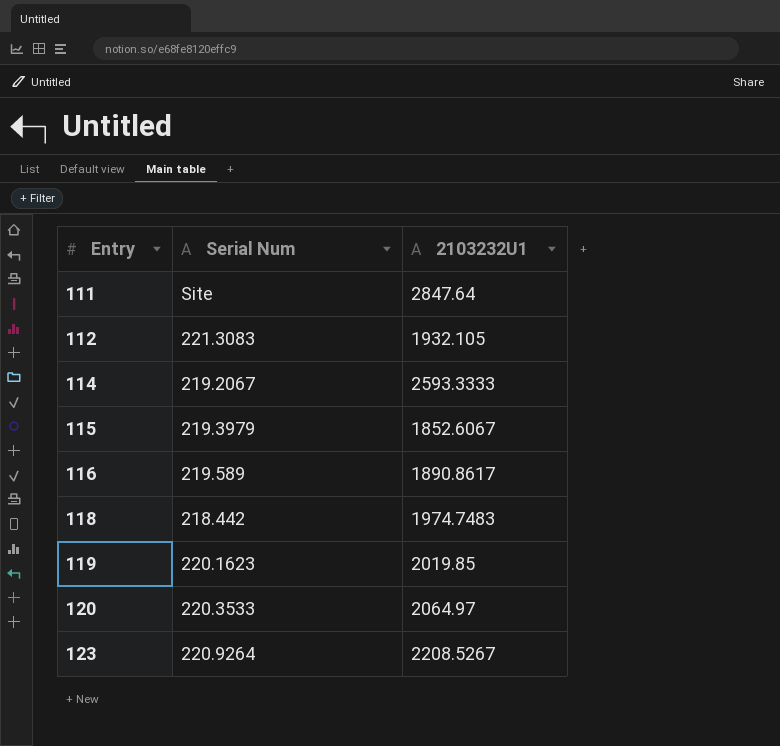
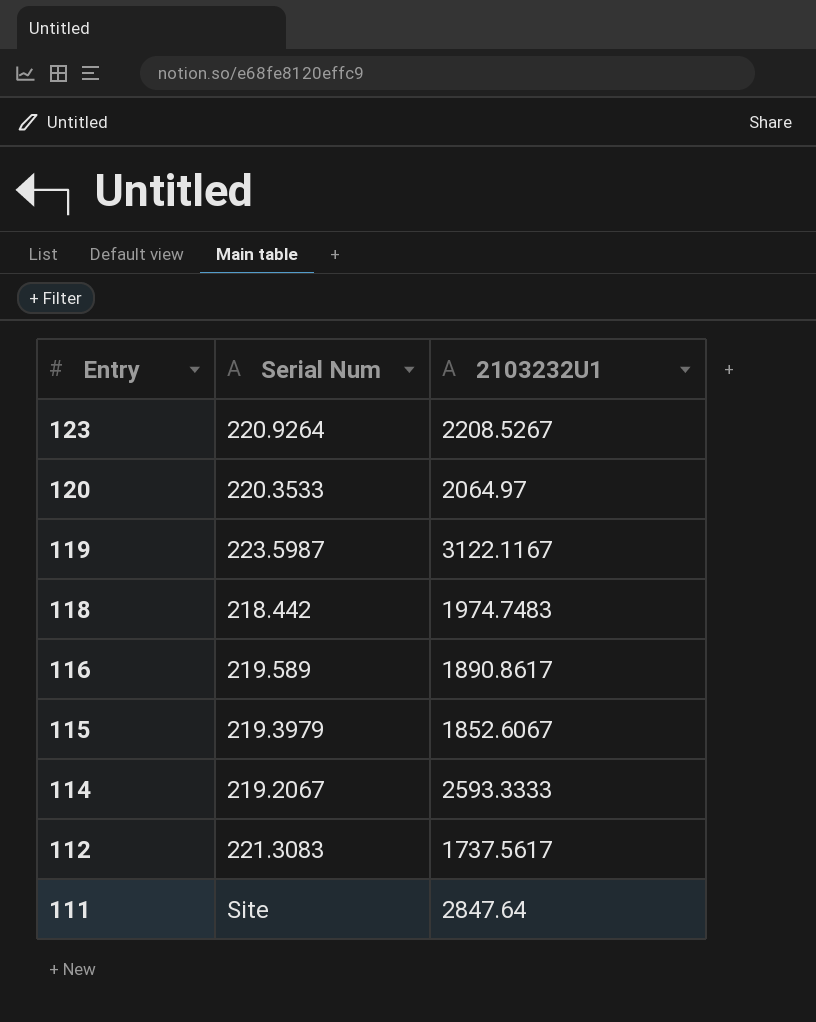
row order: Entry ascending -> Entry descending
119 | Serial Num: 220.1623 -> 223.5987
119 | 2103232U1: 2019.85 -> 3122.1167
112 | 2103232U1: 1932.105 -> 1737.5617

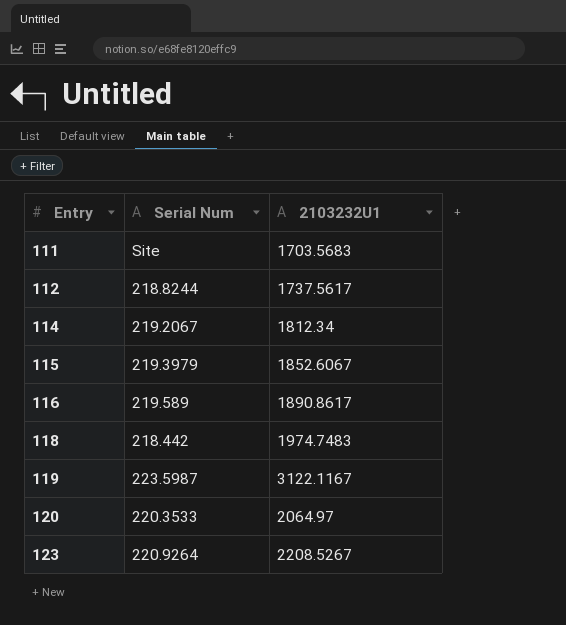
row order: Entry descending -> Entry ascending
111 | 2103232U1: 2847.64 -> 1703.5683
112 | Serial Num: 221.3083 -> 218.8244
114 | 2103232U1: 2593.3333 -> 1812.34

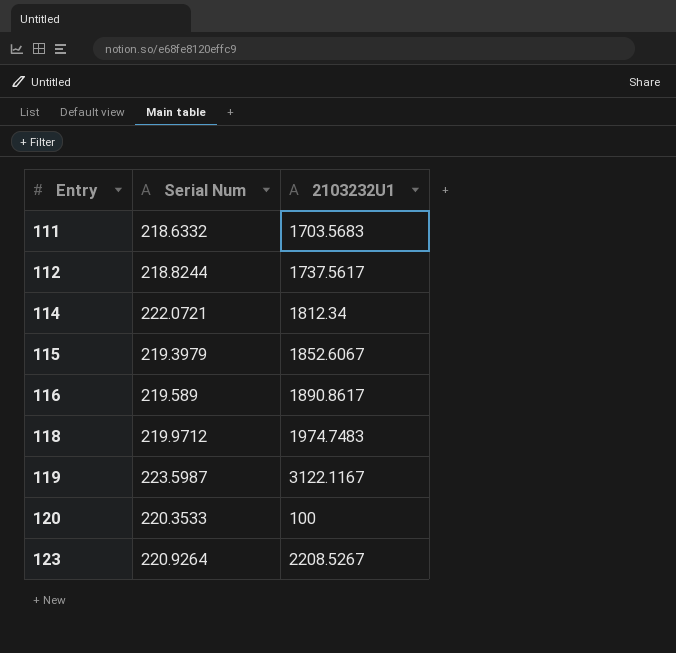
111 | Serial Num: Site -> 218.6332
114 | Serial Num: 219.2067 -> 222.0721
118 | Serial Num: 218.442 -> 219.9712
120 | 2103232U1: 2064.97 -> 100

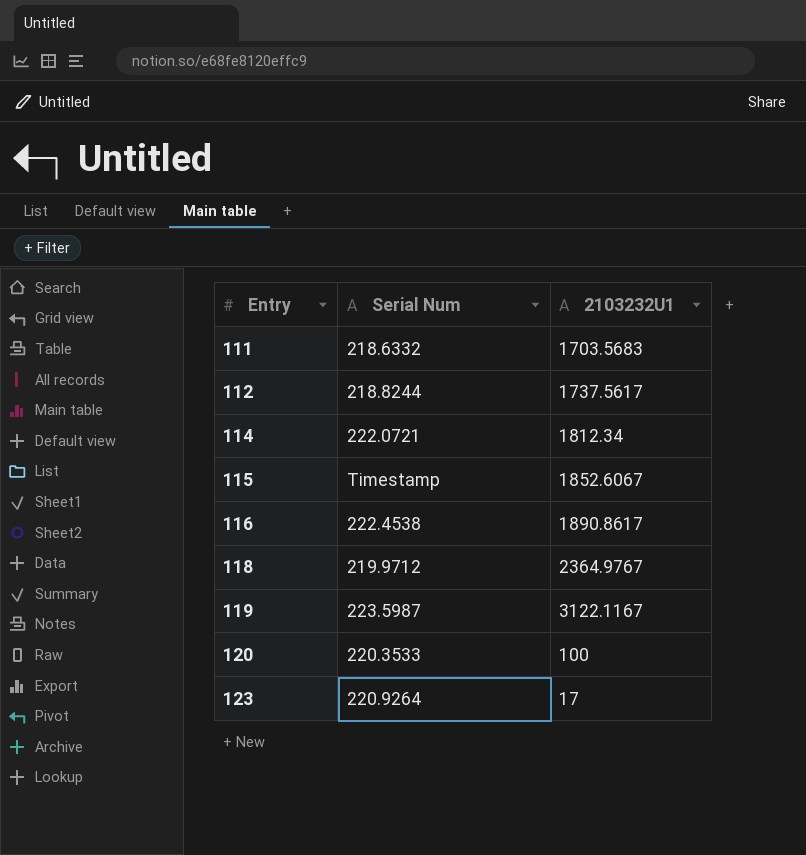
115 | Serial Num: 219.3979 -> Timestamp
116 | Serial Num: 219.589 -> 222.4538
118 | 2103232U1: 1974.7483 -> 2364.9767
123 | 2103232U1: 2208.5267 -> 17

